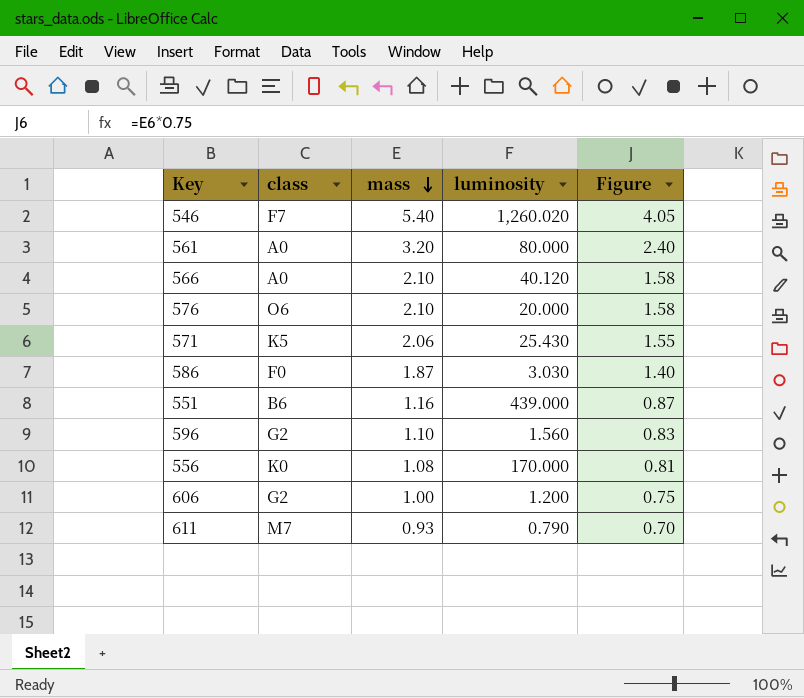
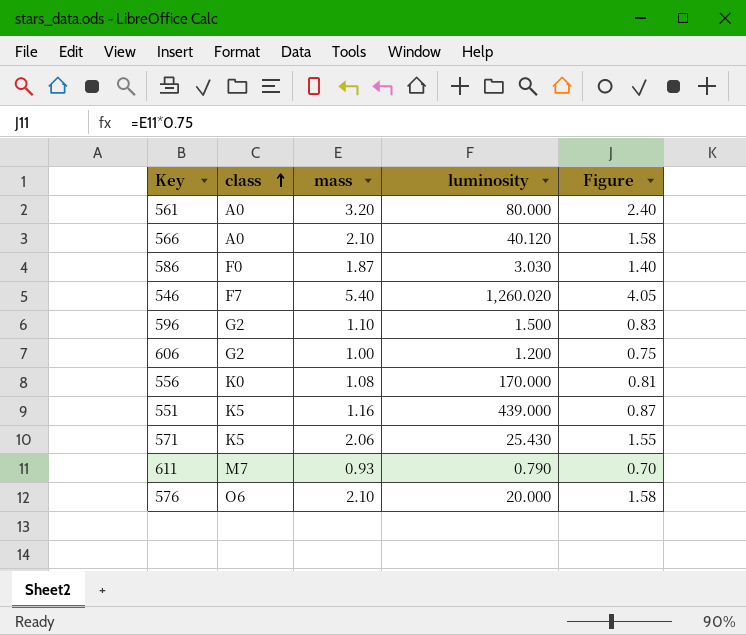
row order: mass descending -> class ascending
596 | luminosity: 1.560 -> 1.500
551 | class: B6 -> K5

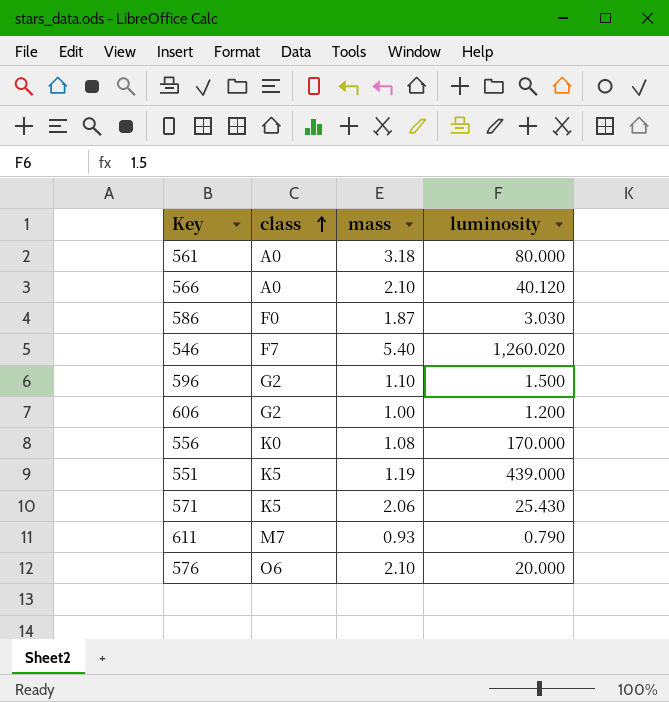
column Figure | formula: [mass] * 0.75 -> none
561 | mass: 3.20 -> 3.18
551 | mass: 1.16 -> 1.19

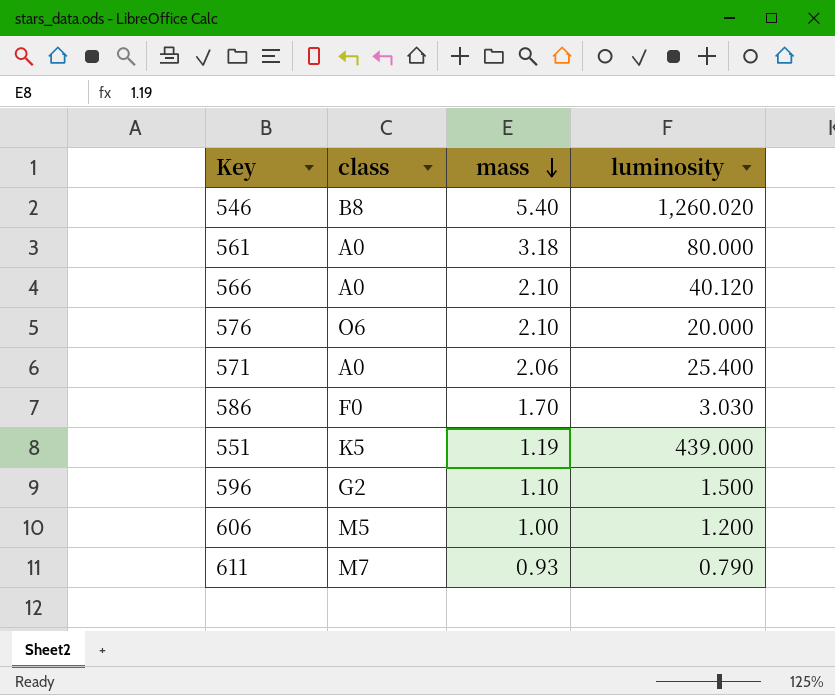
row order: class ascending -> mass descending
row 556: K0 | 1.08 | 170.000 -> none
546 | class: F7 -> B8
571 | class: K5 -> A0
571 | luminosity: 25.430 -> 25.400
586 | mass: 1.87 -> 1.70
606 | class: G2 -> M5

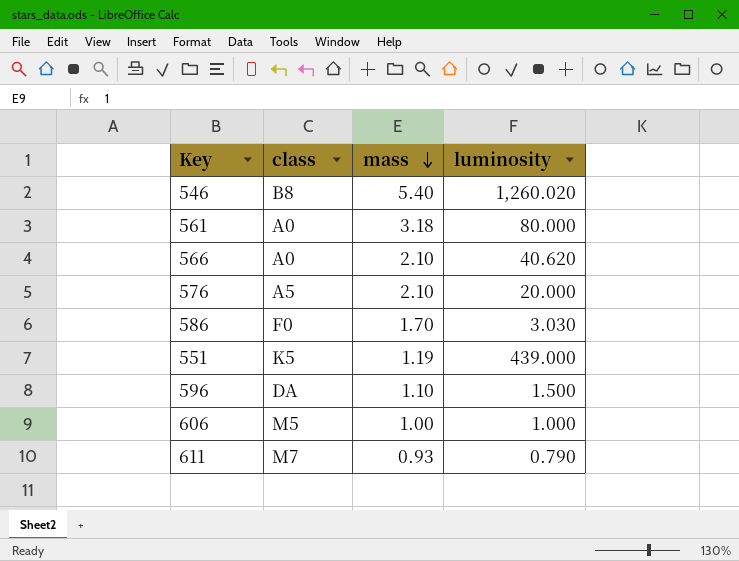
row 571: A0 | 2.06 | 25.400 -> none
566 | luminosity: 40.120 -> 40.620
576 | class: O6 -> A5
596 | class: G2 -> DA
606 | luminosity: 1.200 -> 1.000

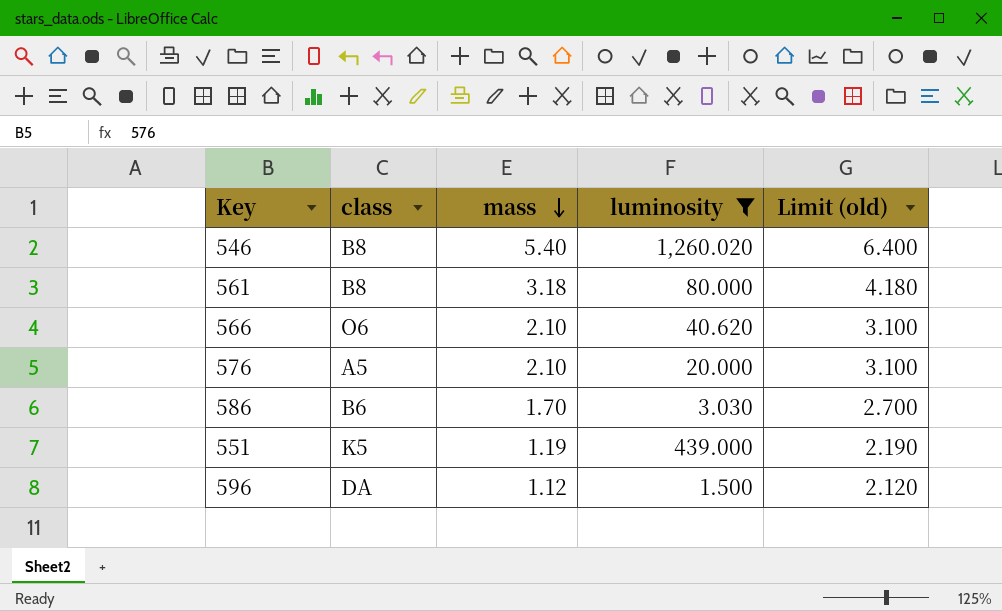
filter: none -> luminosity >= 1.500
column Limit (old) | formula: none -> [mass] + 1
561 | class: A0 -> B8
566 | class: A0 -> O6
586 | class: F0 -> B6
596 | mass: 1.10 -> 1.12

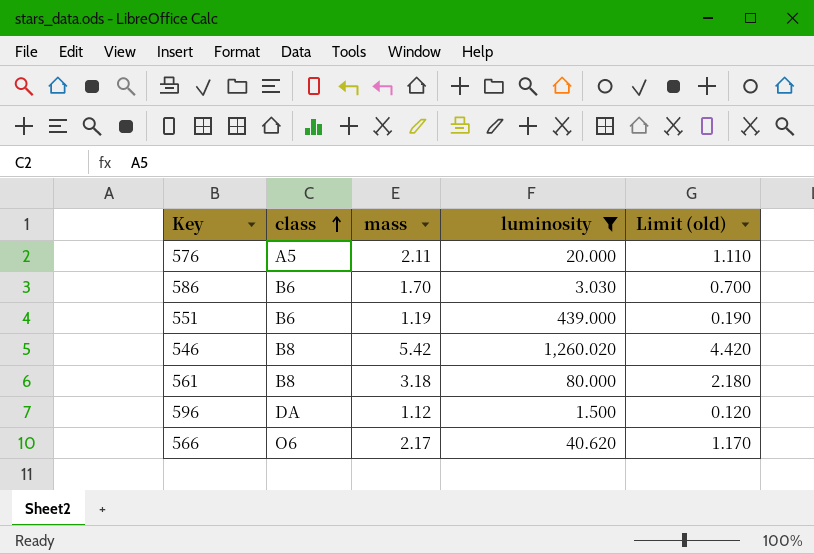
row order: mass descending -> class ascending
column Limit (old) | formula: [mass] + 1 -> [mass] - 1
576 | mass: 2.10 -> 2.11
551 | class: K5 -> B6
546 | mass: 5.40 -> 5.42
566 | mass: 2.10 -> 2.17

